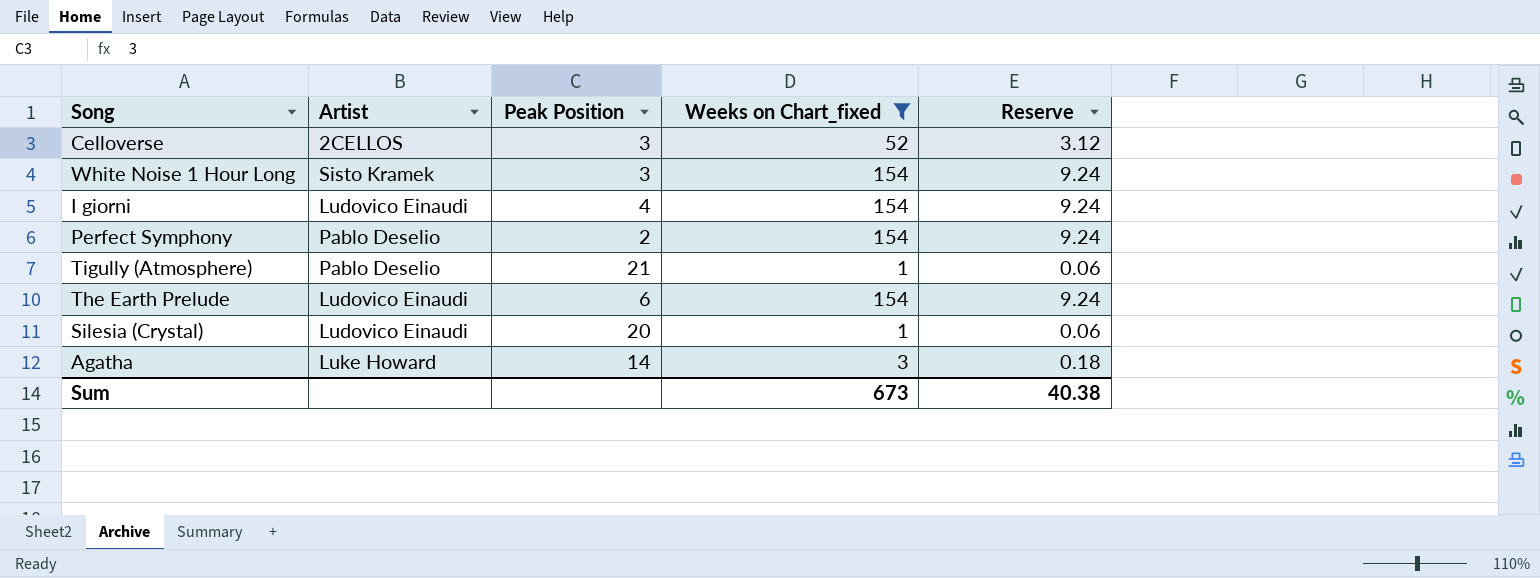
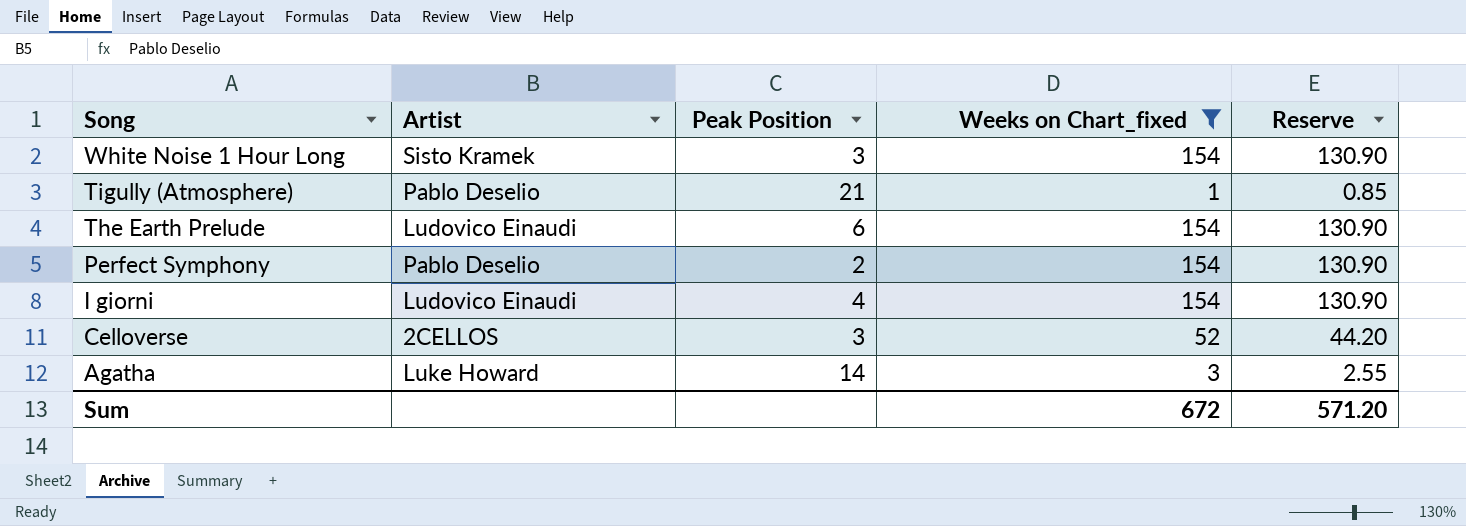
row order: none -> Song descending
column Reserve | formula: [Weeks on Chart_fixed] * 0.06 -> [Weeks on Chart_fixed] * 0.85
row Silesia (Crystal): Ludovico Einaudi | 20 | 1 | 0.06 -> none
Sum | Weeks on Chart_fixed: 673 -> 672
Sum | Reserve: 40.38 -> 571.20

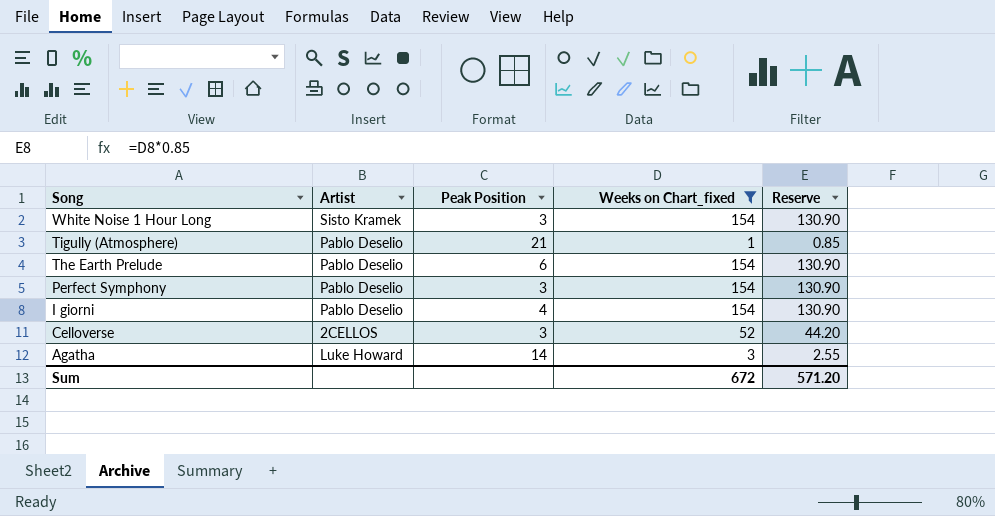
The Earth Prelude | Artist: Ludovico Einaudi -> Pablo Deselio
Perfect Symphony | Peak Position: 2 -> 3
I giorni | Artist: Ludovico Einaudi -> Pablo Deselio

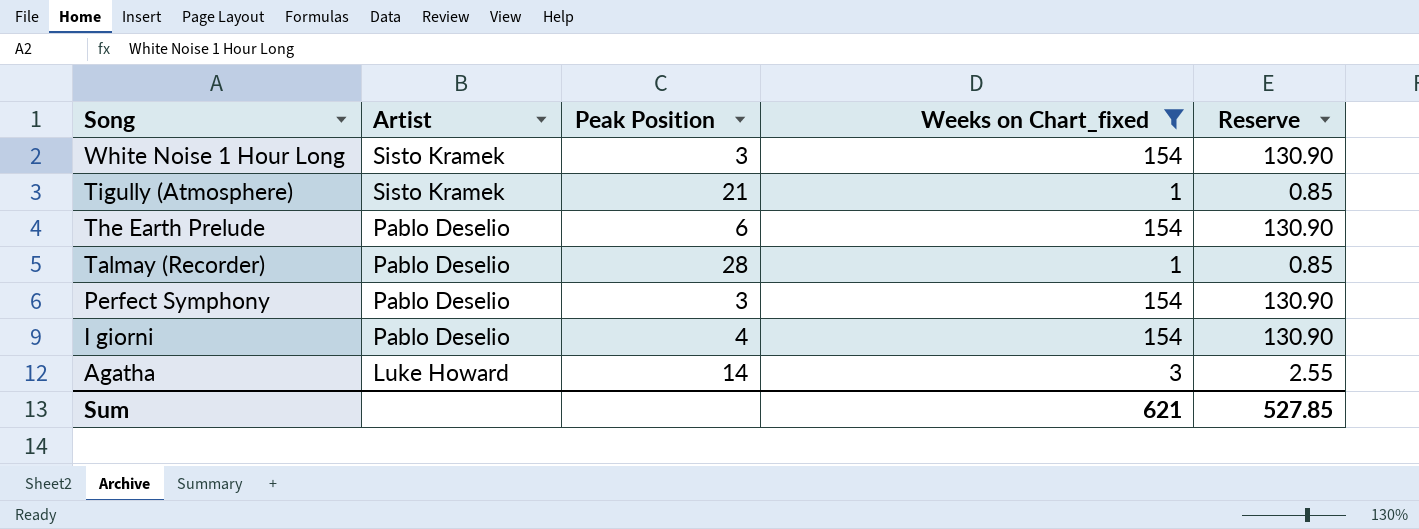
row Celloverse: 2CELLOS | 3 | 52 | 44.20 -> none
Tigully (Atmosphere) | Artist: Pablo Deselio -> Sisto Kramek
row Talmay (Recorder): none -> Pablo Deselio | 28 | 1 | 0.85
Sum | Weeks on Chart_fixed: 672 -> 621
Sum | Reserve: 571.20 -> 527.85

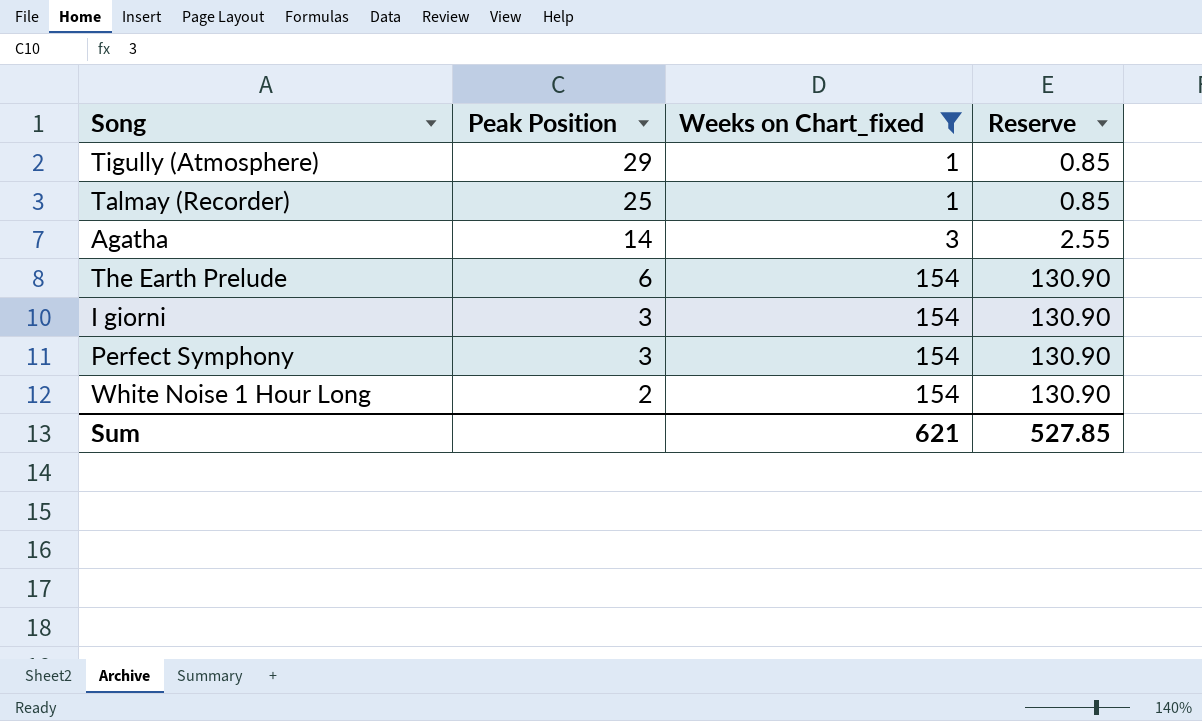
row order: Song descending -> Peak Position descending
column Artist | position: 2 -> none
Tigully (Atmosphere) | Peak Position: 21 -> 29
Talmay (Recorder) | Peak Position: 28 -> 25
I giorni | Peak Position: 4 -> 3
White Noise 1 Hour Long | Peak Position: 3 -> 2

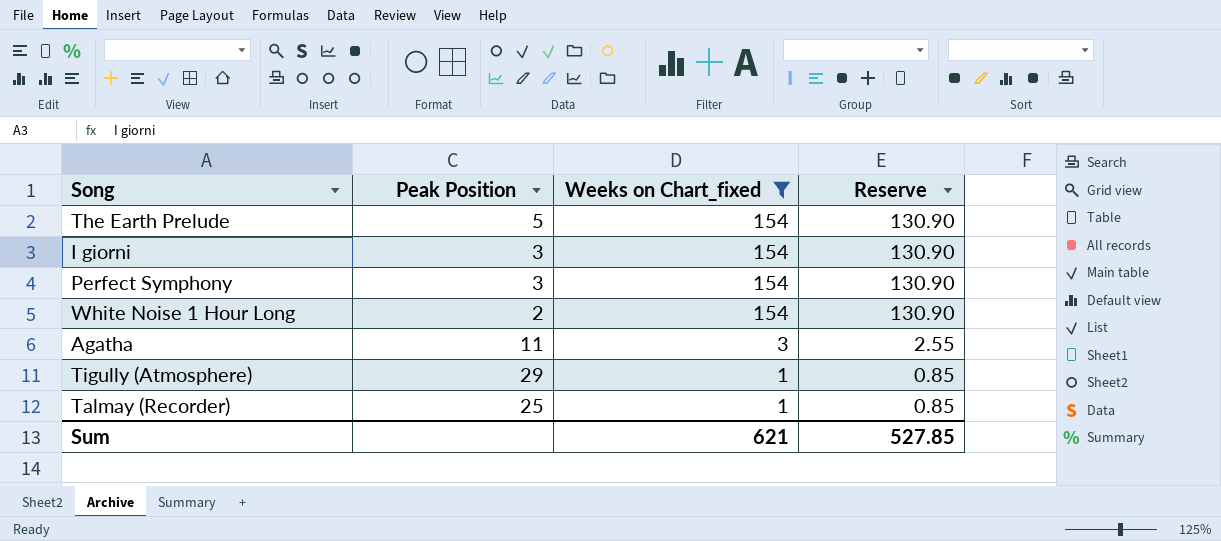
row order: Peak Position descending -> Weeks on Chart_fixed descending
The Earth Prelude | Peak Position: 6 -> 5
Agatha | Peak Position: 14 -> 11

